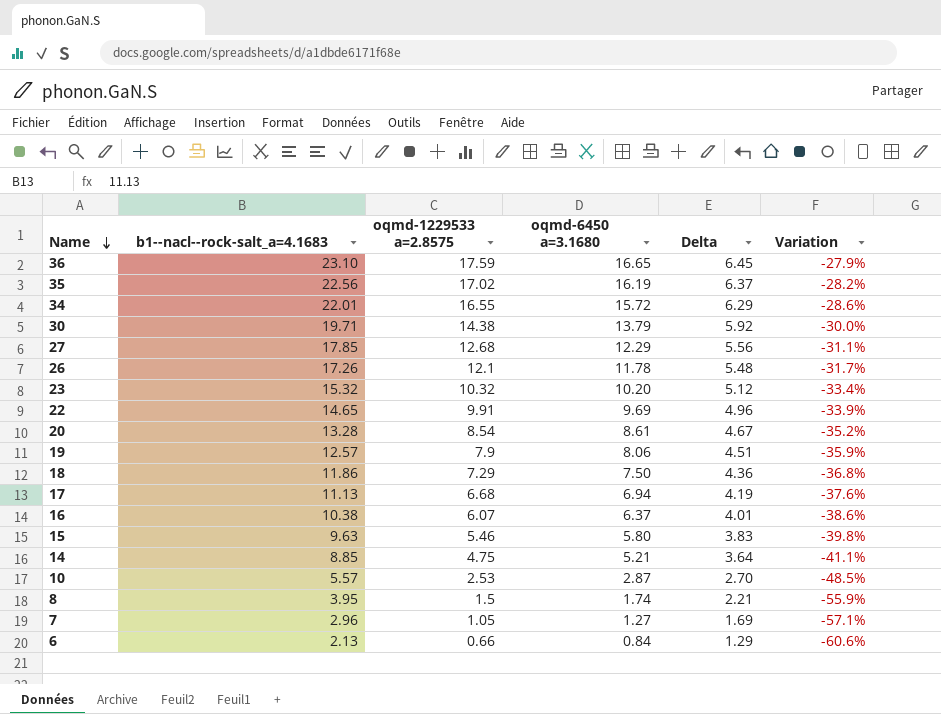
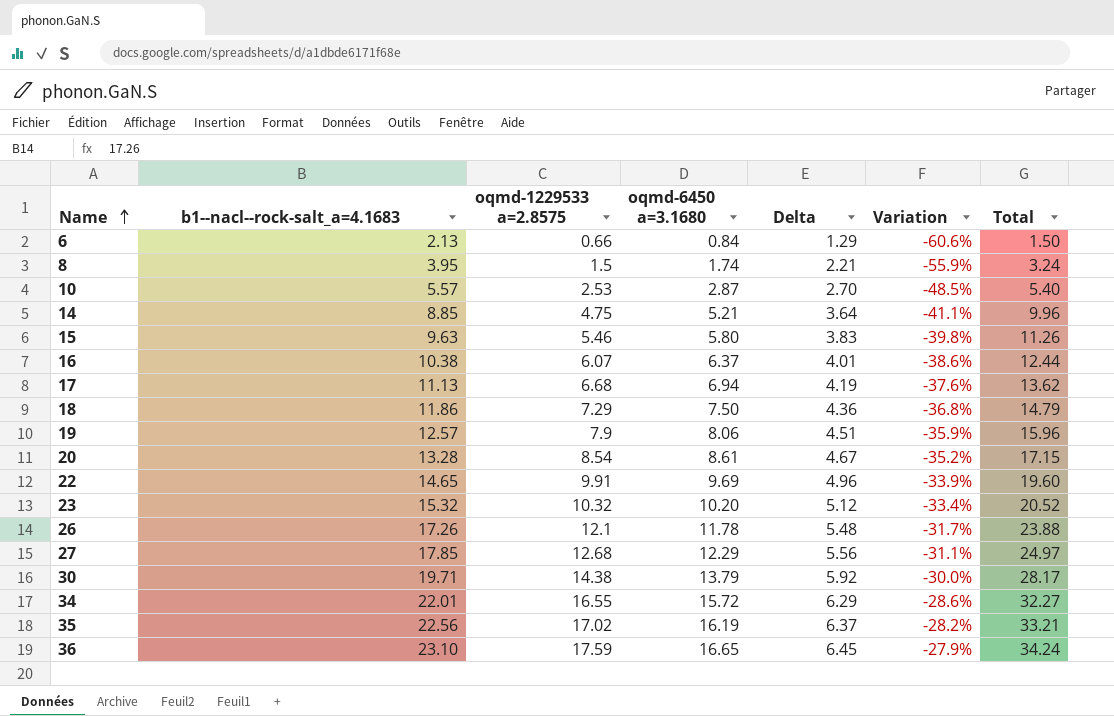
row order: Name descending -> Name ascending
column Total | formula: none -> [oqmd-1229533 a=2.8575] + [oqmd-6450 a=3.1680]
row 7: 2.96 | 1.05 | 1.27 | 1.69 | -57.1% -> none

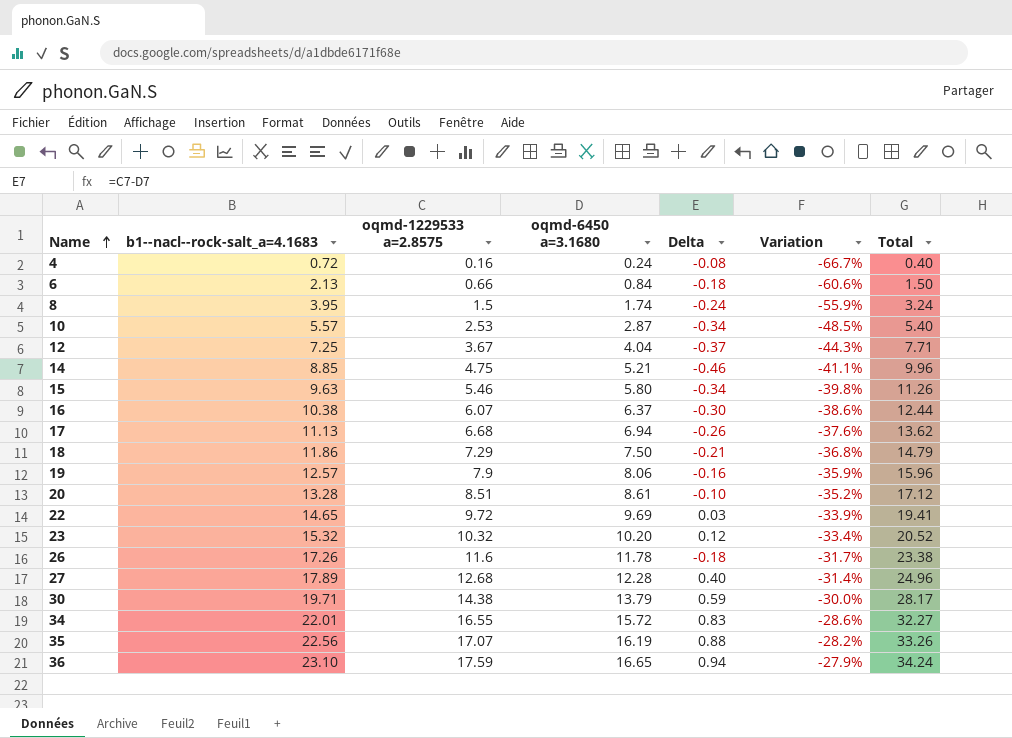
column Delta | formula: [b1--nacl--rock-salt_a=4.1683] - [oqmd-6450 a=3.1680] -> [oqmd-1229533 a=2.8575] - [oqmd-6450 a=3.1680]
row 4: none -> 0.72 | 0.16 | 0.24 | -0.08 | -66.7% | 0.40
row 12: none -> 7.25 | 3.67 | 4.04 | -0.37 | -44.3% | 7.71
20 | oqmd-1229533 a=2.8575: 8.54 -> 8.51
20 | Total: 17.15 -> 17.12
22 | oqmd-1229533 a=2.8575: 9.91 -> 9.72
22 | Total: 19.60 -> 19.41
26 | oqmd-1229533 a=2.8575: 12.1 -> 11.6
26 | Total: 23.88 -> 23.38
27 | b1--nacl--rock-salt_a=4.1683: 17.85 -> 17.89
27 | oqmd-6450 a=3.1680: 12.29 -> 12.28
27 | Variation: -31.1% -> -31.4%
27 | Total: 24.97 -> 24.96
35 | oqmd-1229533 a=2.8575: 17.02 -> 17.07
35 | Total: 33.21 -> 33.26

